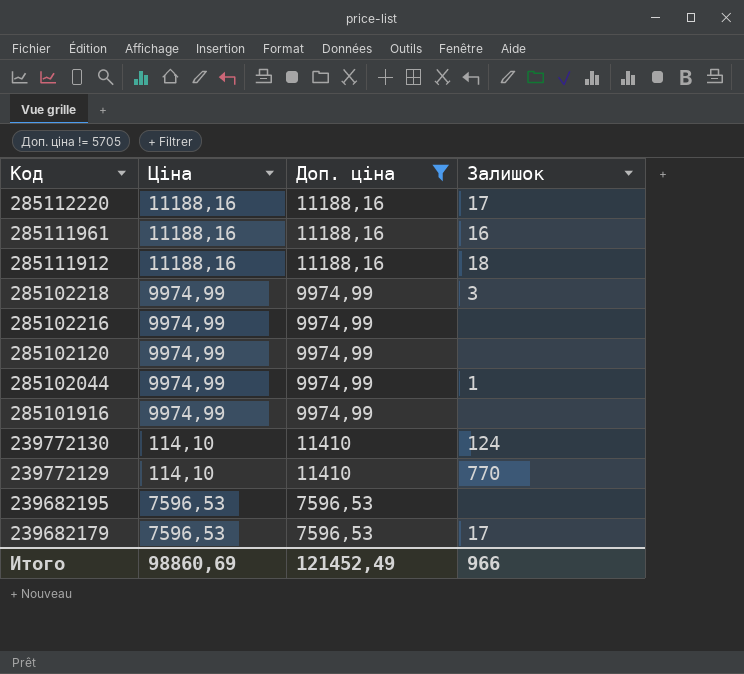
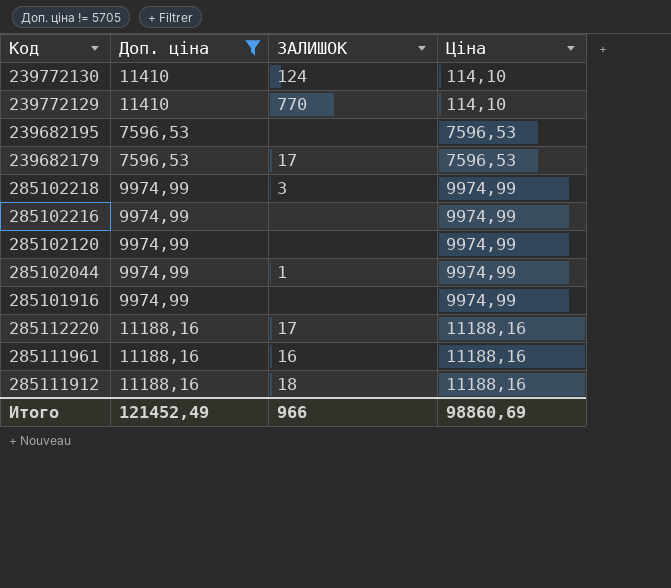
row order: Код descending -> Ціна ascending
column name: Залишок -> ЗАЛИШОК
column Ціна | position: 2 -> 4

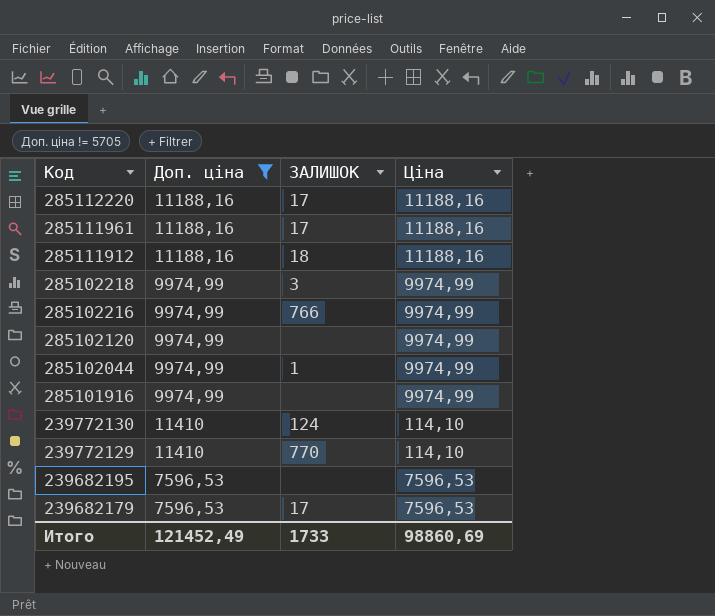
row order: Ціна ascending -> Код descending
285111961 | ЗАЛИШОК: 16 -> 17
285102216 | ЗАЛИШОК: none -> 766
Итого | ЗАЛИШОК: 966 -> 1733

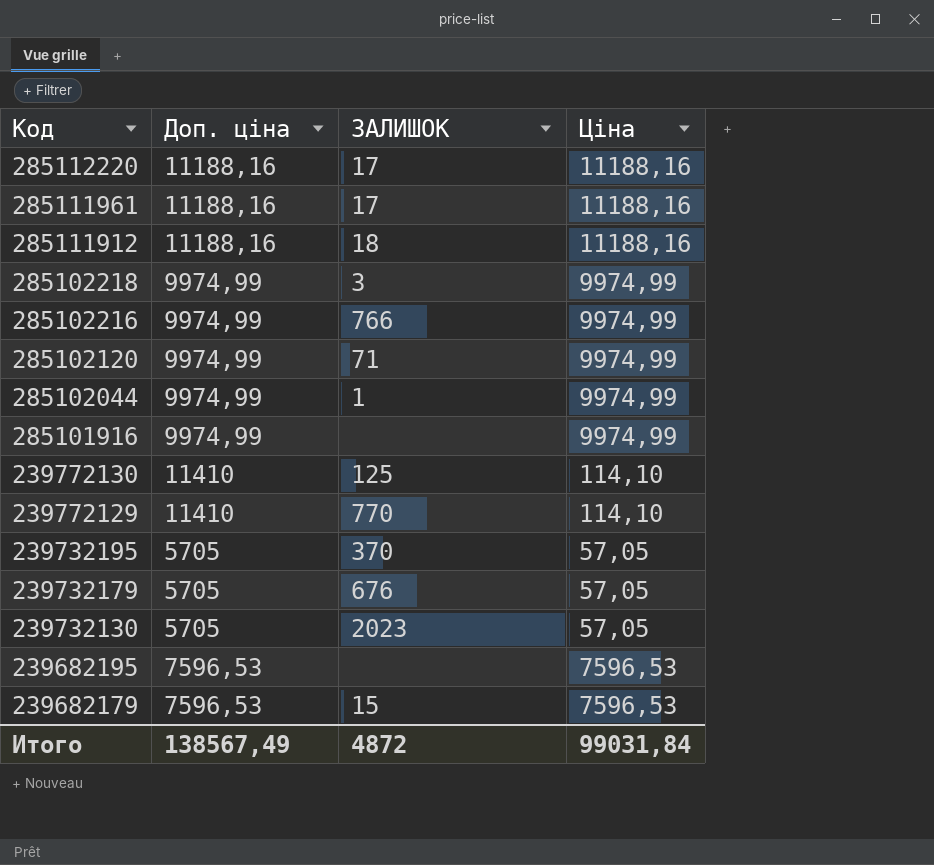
filter: Доп. ціна != 5705 -> none
285102120 | ЗАЛИШОК: none -> 71
239772130 | ЗАЛИШОК: 124 -> 125
239682179 | ЗАЛИШОК: 17 -> 15
Итого | Доп. ціна: 121452,49 -> 138567,49
Итого | ЗАЛИШОК: 1733 -> 4872
Итого | Ціна: 98860,69 -> 99031,84

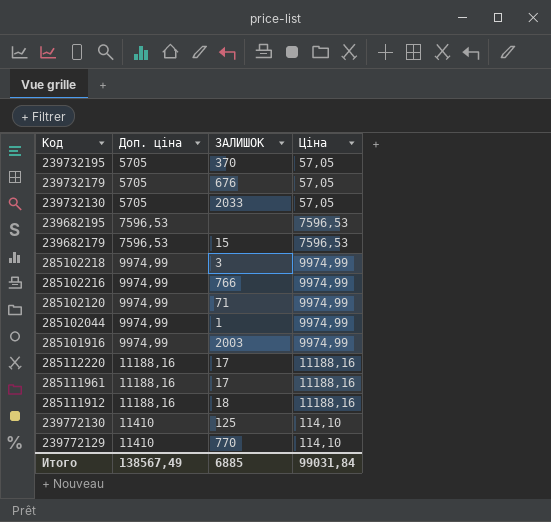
row order: Код descending -> Доп. ціна ascending
239732130 | ЗАЛИШОК: 2023 -> 2033
285101916 | ЗАЛИШОК: none -> 2003
Итого | ЗАЛИШОК: 4872 -> 6885

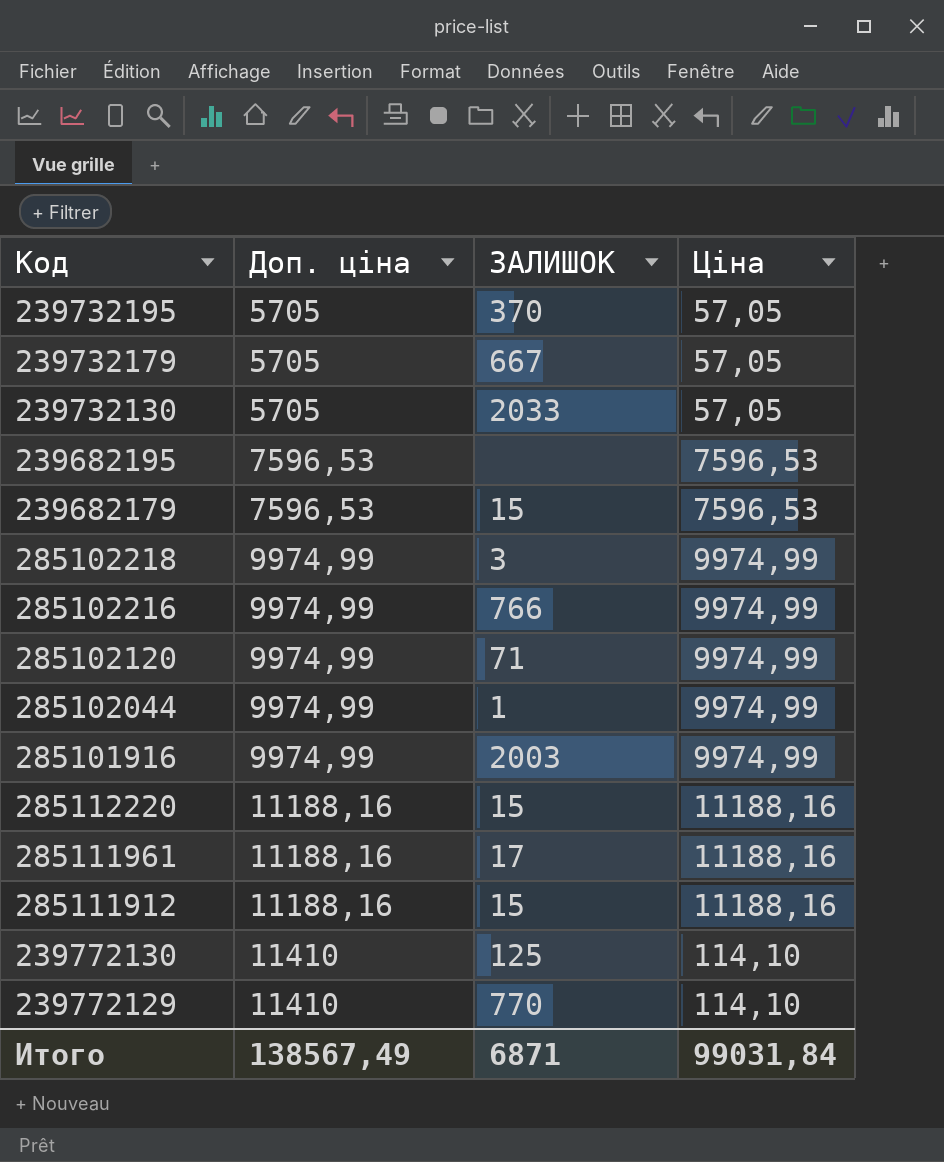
239732179 | ЗАЛИШОК: 676 -> 667
285112220 | ЗАЛИШОК: 17 -> 15
285111912 | ЗАЛИШОК: 18 -> 15
Итого | ЗАЛИШОК: 6885 -> 6871

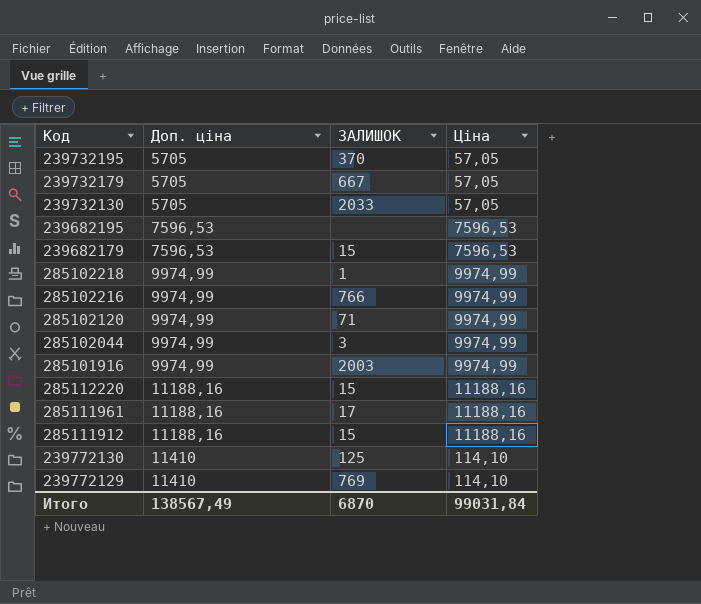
285102218 | ЗАЛИШОК: 3 -> 1
285102044 | ЗАЛИШОК: 1 -> 3
239772129 | ЗАЛИШОК: 770 -> 769
Итого | ЗАЛИШОК: 6871 -> 6870

